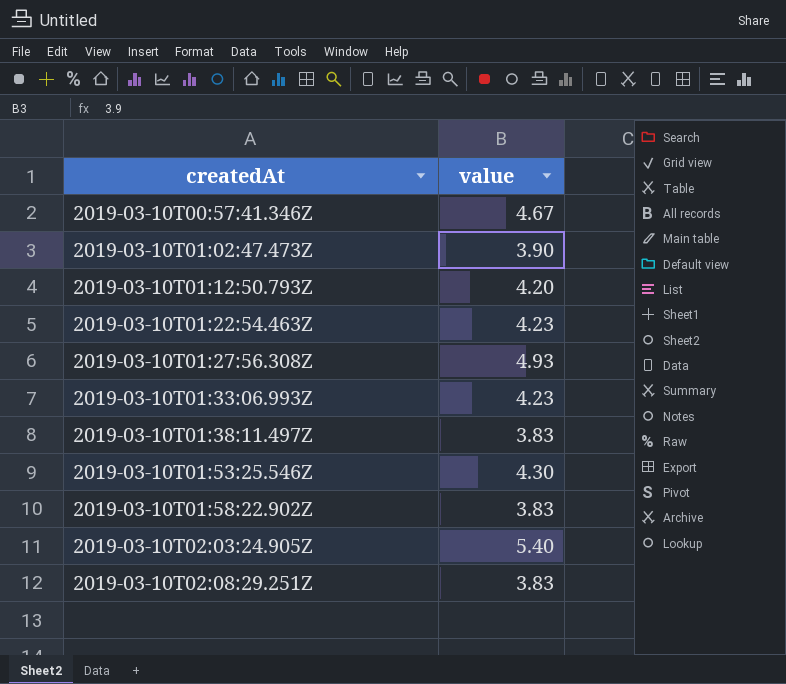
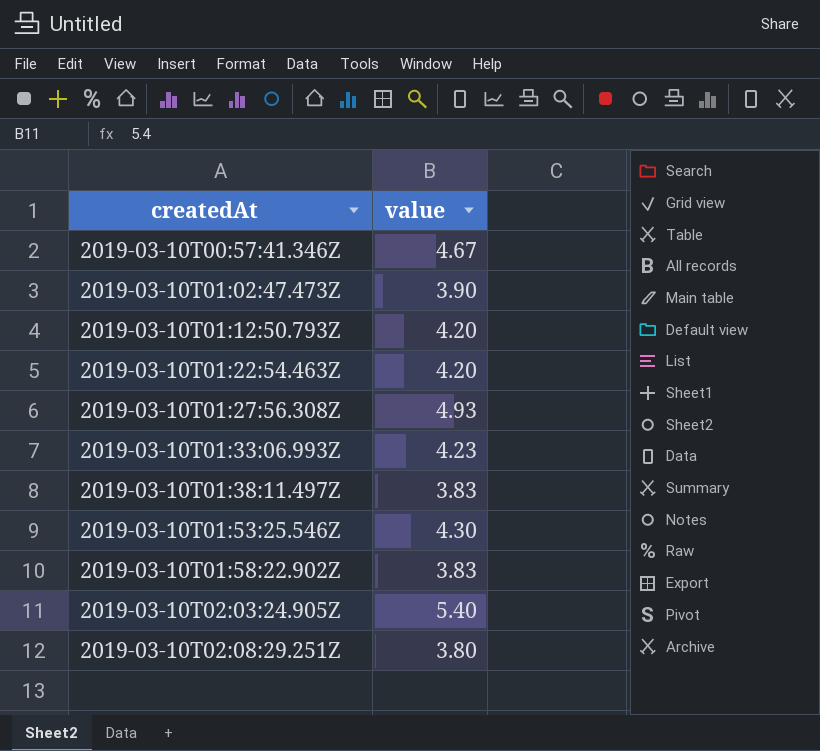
2019-03-10T01:22:54.463Z | value: 4.23 -> 4.20
2019-03-10T02:08:29.251Z | value: 3.83 -> 3.80

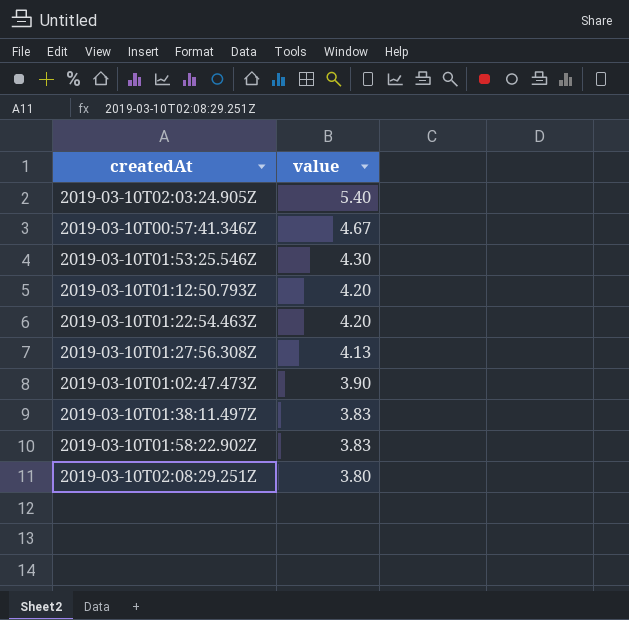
row order: createdAt ascending -> value descending
row 2019-03-10T01:33:06.993Z: 4.23 -> none
2019-03-10T01:27:56.308Z | value: 4.93 -> 4.13

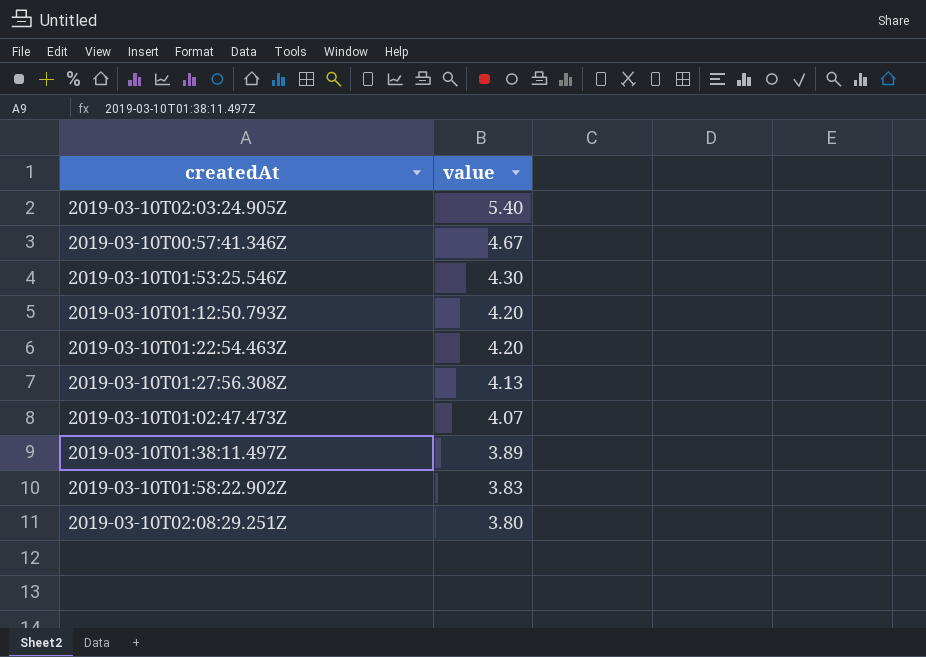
2019-03-10T01:02:47.473Z | value: 3.90 -> 4.07
2019-03-10T01:38:11.497Z | value: 3.83 -> 3.89

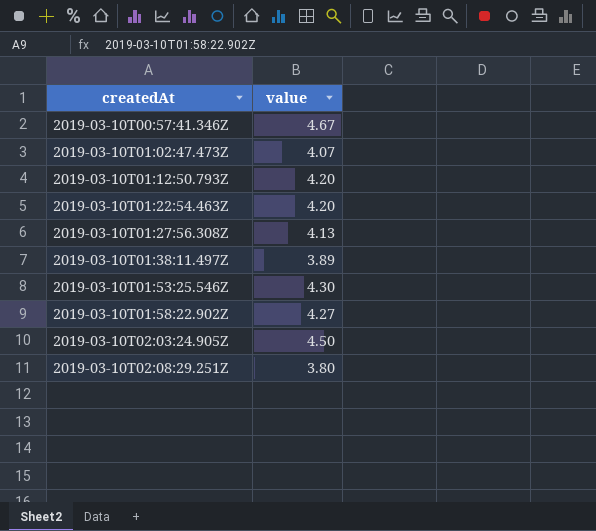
row order: value descending -> createdAt ascending
2019-03-10T01:58:22.902Z | value: 3.83 -> 4.27
2019-03-10T02:03:24.905Z | value: 5.40 -> 4.50

